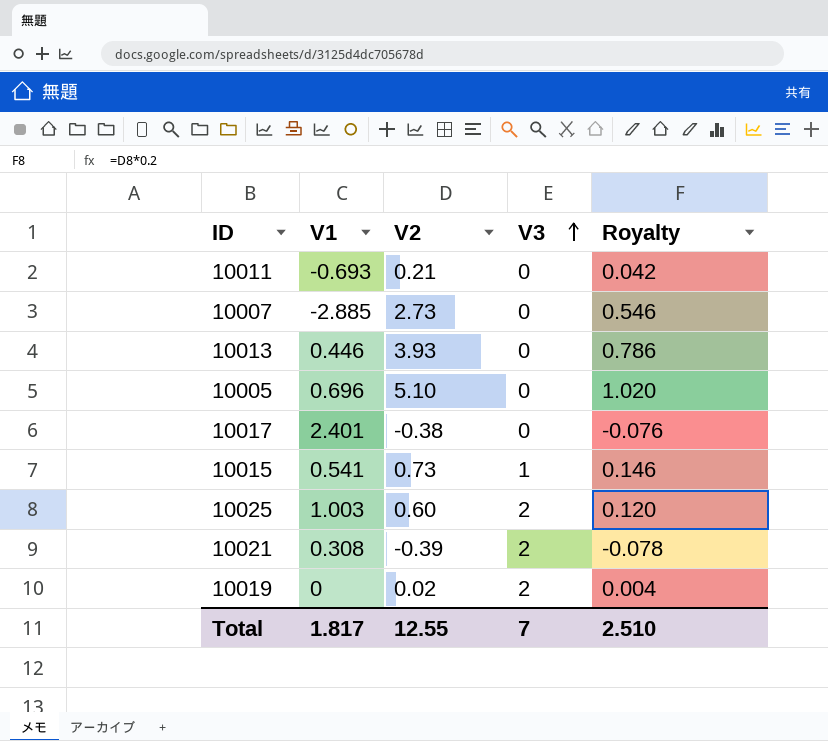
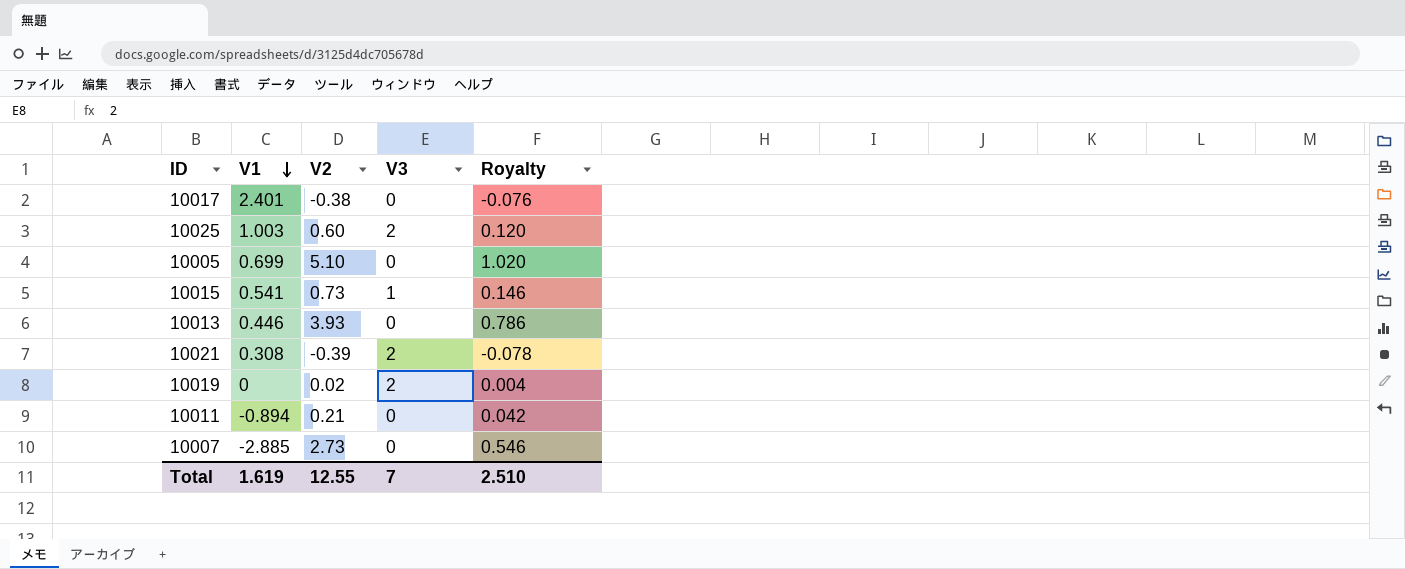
row order: V3 ascending -> V1 descending
10005 | V1: 0.696 -> 0.699
10011 | V1: -0.693 -> -0.894
Total | V1: 1.817 -> 1.619

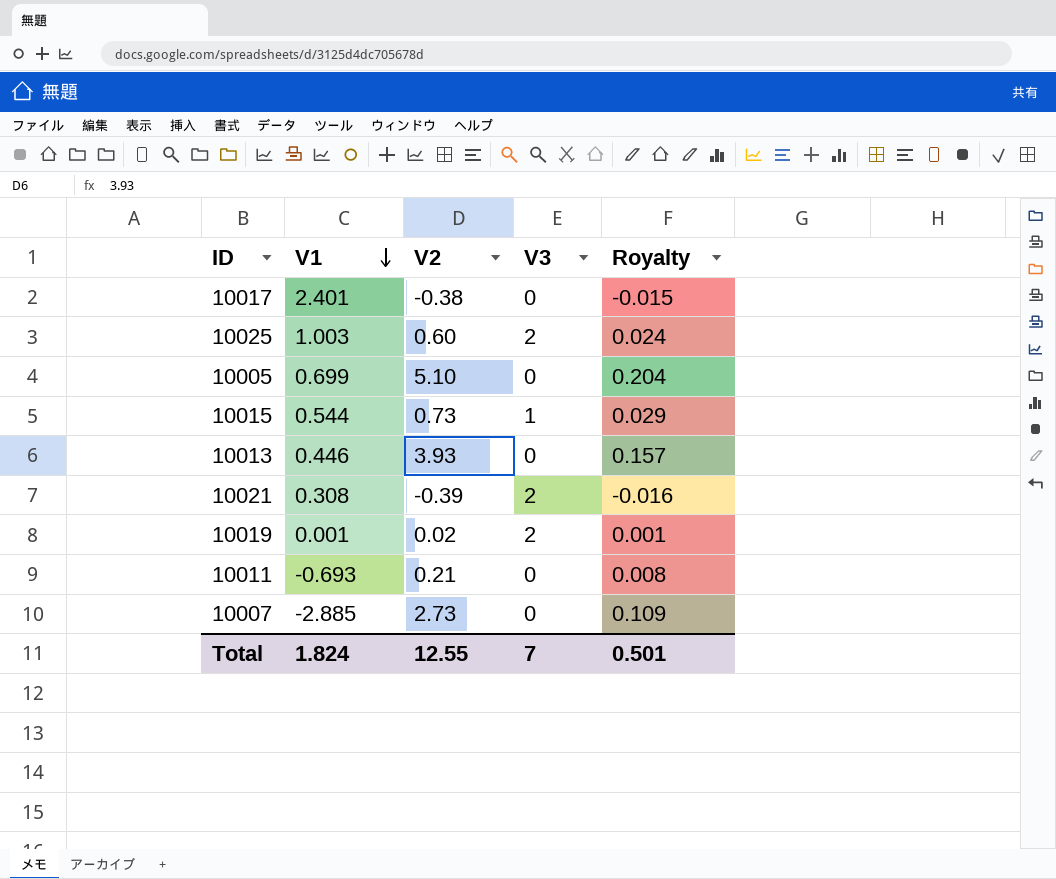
column Royalty | formula: [V2] * 0.2 -> [V2] * 0.04
10015 | V1: 0.541 -> 0.544
10019 | V1: 0 -> 0.001
10011 | V1: -0.894 -> -0.693
Total | V1: 1.619 -> 1.824
Total | Royalty: 2.510 -> 0.501

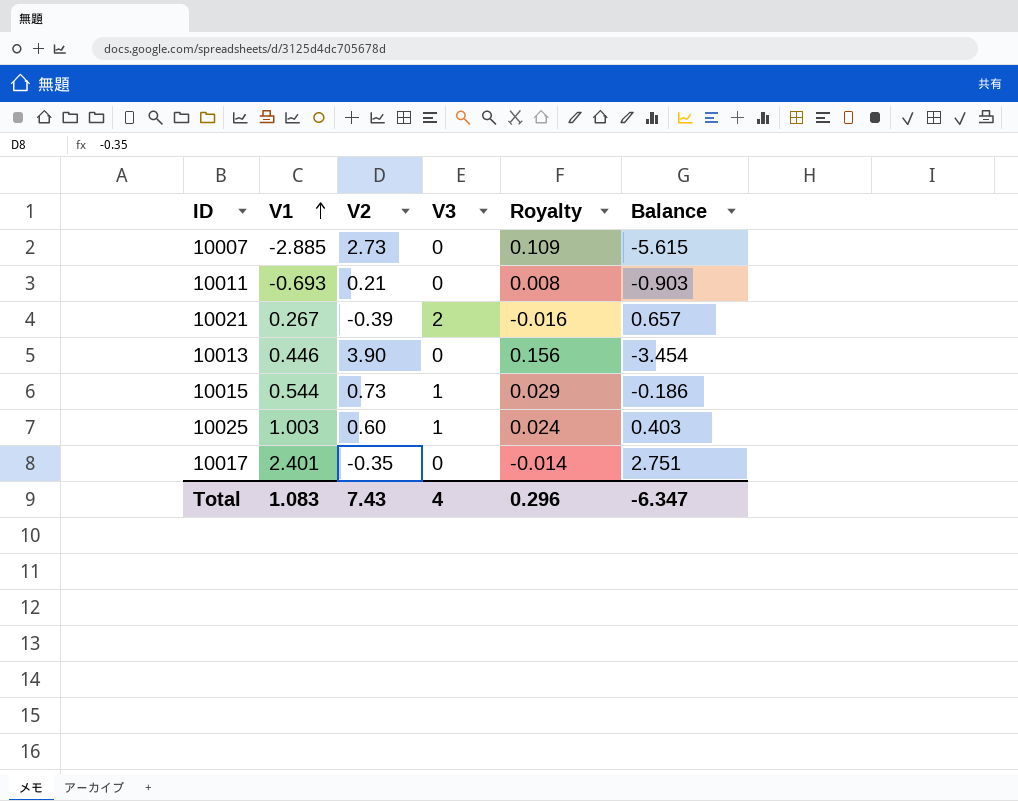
row order: V1 descending -> V1 ascending
column Balance | formula: none -> [V1] - [V2]
row 10005: 0.699 | 5.10 | 0 | 0.204 -> none
row 10019: 0.001 | 0.02 | 2 | 0.001 -> none
10021 | V1: 0.308 -> 0.267
10013 | V2: 3.93 -> 3.90
10013 | Royalty: 0.157 -> 0.156
10025 | V3: 2 -> 1
10017 | V2: -0.38 -> -0.35
10017 | Royalty: -0.015 -> -0.014
Total | V1: 1.824 -> 1.083
Total | V2: 12.55 -> 7.43
Total | V3: 7 -> 4
Total | Royalty: 0.501 -> 0.296

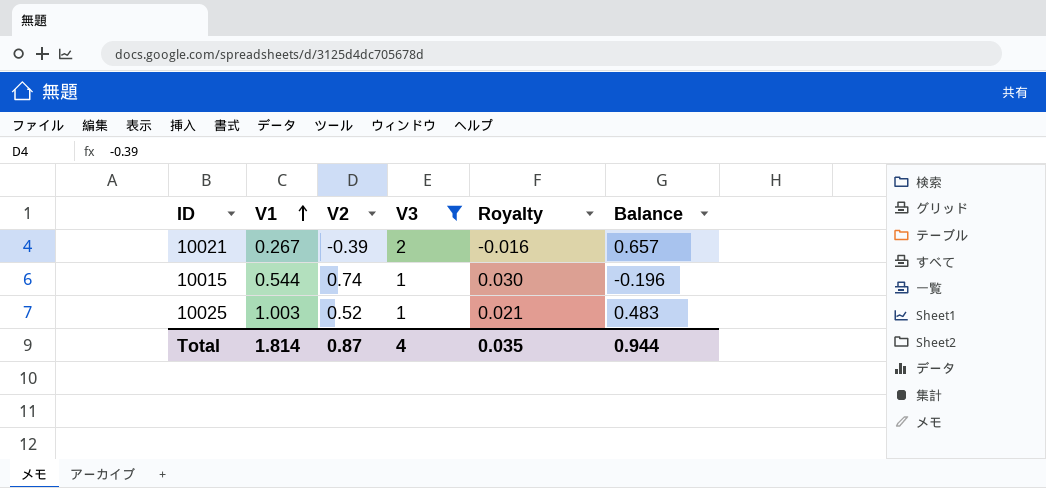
filter: none -> V3 != 0
10015 | V2: 0.73 -> 0.74
10015 | Royalty: 0.029 -> 0.030
10015 | Balance: -0.186 -> -0.196
10025 | V2: 0.60 -> 0.52
10025 | Royalty: 0.024 -> 0.021
10025 | Balance: 0.403 -> 0.483
Total | V1: 1.083 -> 1.814
Total | V2: 7.43 -> 0.87
Total | Royalty: 0.296 -> 0.035
Total | Balance: -6.347 -> 0.944

